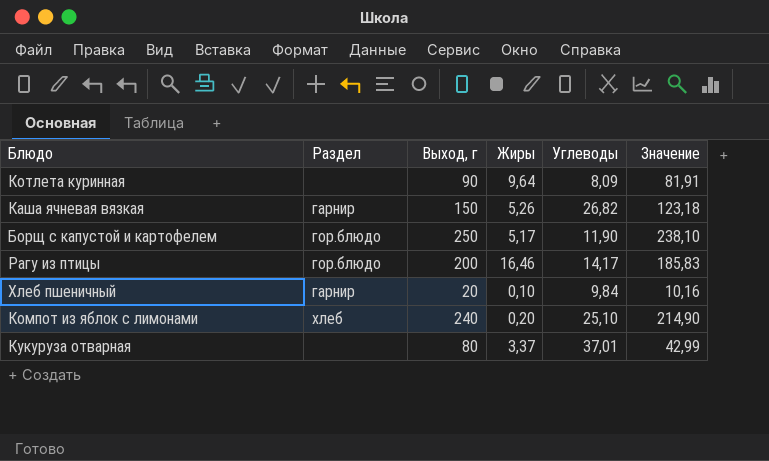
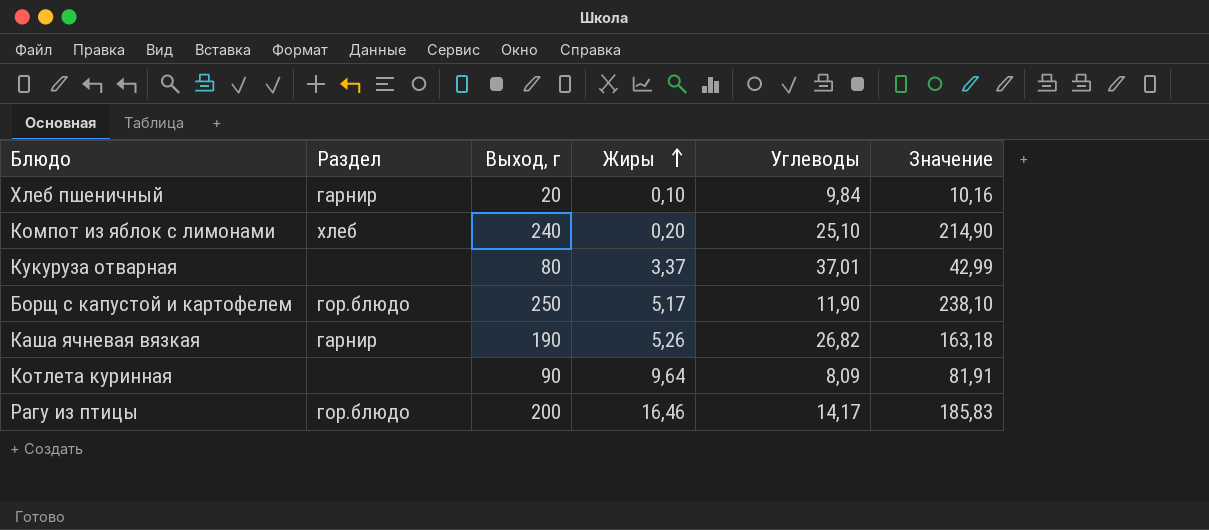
row order: none -> Жиры ascending
Каша ячневая вязкая | Выход, г: 150 -> 190
Каша ячневая вязкая | Значение: 123,18 -> 163,18

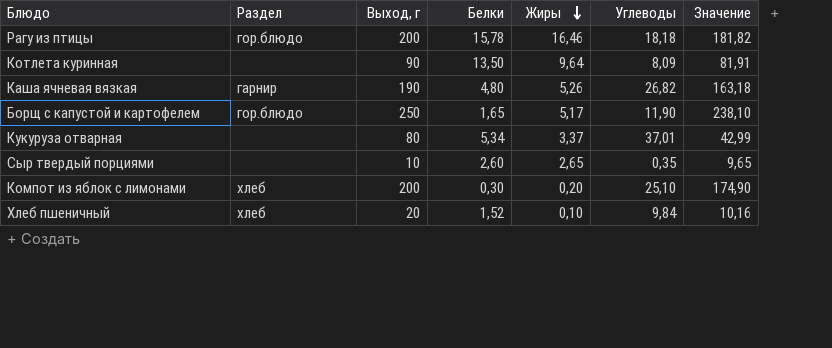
row order: Жиры ascending -> Жиры descending
column Белки | position: none -> 4
Рагу из птицы | Углеводы: 14,17 -> 18,18
Рагу из птицы | Значение: 185,83 -> 181,82
row Сыр твердый порциями: none -> none | 10 | 2,60 | 2,65 | 0,35 | 9,65
Компот из яблок с лимонами | Выход, г: 240 -> 200
Компот из яблок с лимонами | Значение: 214,90 -> 174,90
Хлеб пшеничный | Раздел: гарнир -> хлеб

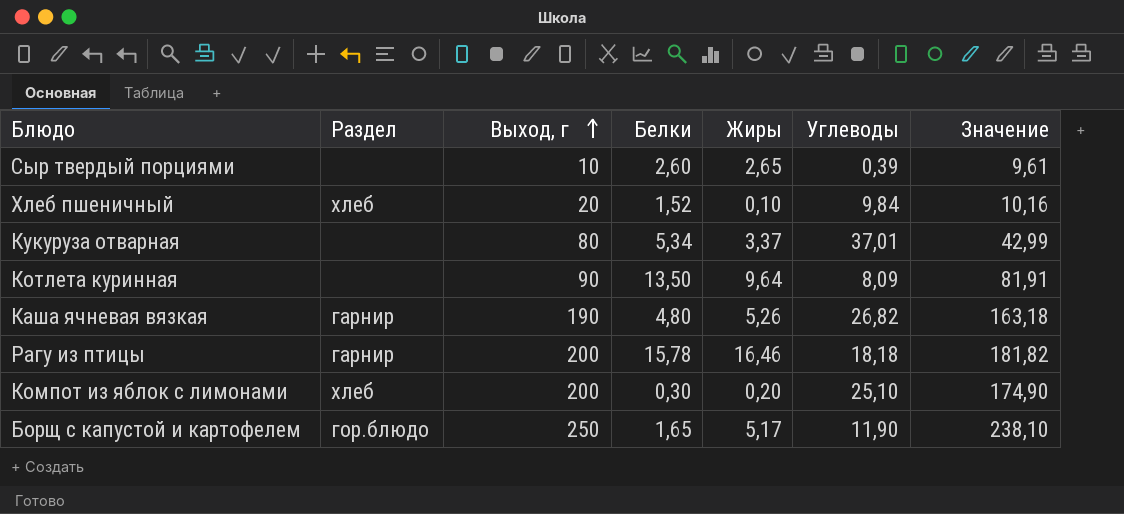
row order: Жиры descending -> Выход, г ascending
Сыр твердый порциями | Углеводы: 0,35 -> 0,39
Сыр твердый порциями | Значение: 9,65 -> 9,61
Рагу из птицы | Раздел: гор.блюдо -> гарнир

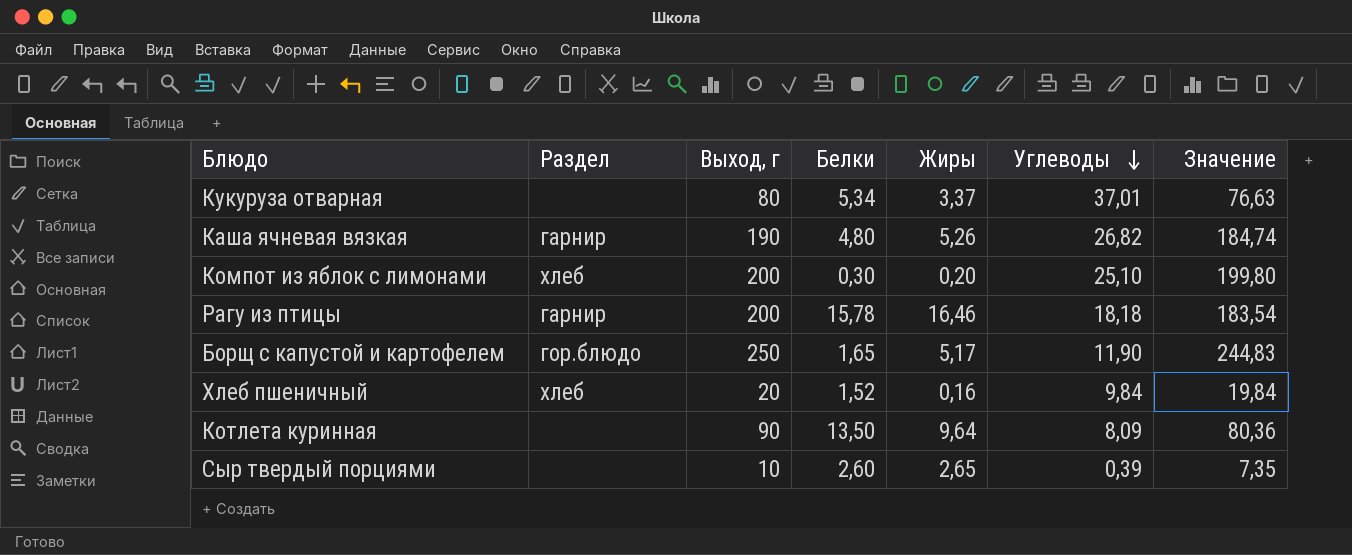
row order: Выход, г ascending -> Углеводы descending
column Значение | formula: [Выход, г] - [Углеводы] -> [Выход, г] - [Жиры]
Хлеб пшеничный | Жиры: 0,10 -> 0,16

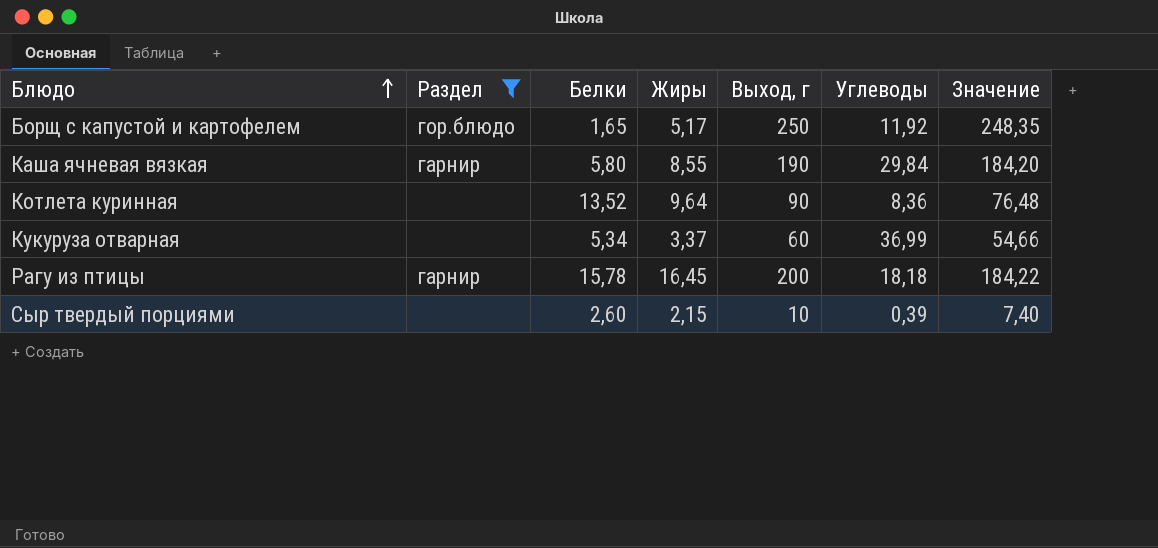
filter: none -> Раздел != хлеб
row order: Углеводы descending -> Блюдо ascending
column Выход, г | position: 3 -> 5
column Значение | formula: [Выход, г] - [Жиры] -> [Выход, г] - [Белки]
Борщ с капустой и картофелем | Углеводы: 11,90 -> 11,92
Каша ячневая вязкая | Белки: 4,80 -> 5,80
Каша ячневая вязкая | Жиры: 5,26 -> 8,55
Каша ячневая вязкая | Углеводы: 26,82 -> 29,84
Котлета куринная | Белки: 13,50 -> 13,52
Котлета куринная | Углеводы: 8,09 -> 8,36
Кукуруза отварная | Выход, г: 80 -> 60
Кукуруза отварная | Углеводы: 37,01 -> 36,99
Рагу из птицы | Жиры: 16,46 -> 16,45
Сыр твердый порциями | Жиры: 2,65 -> 2,15

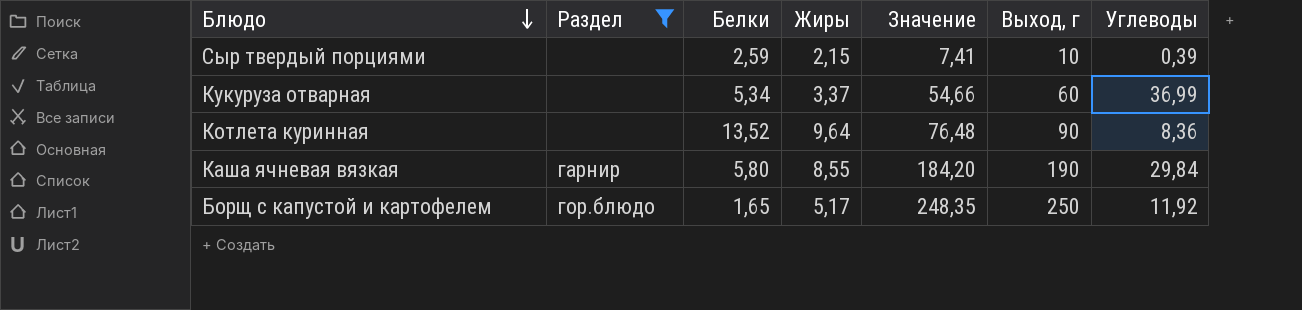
row order: Блюдо ascending -> Блюдо descending
column Значение | position: 7 -> 5
row Рагу из птицы: гарнир | 15,78 | 16,45 | 200 | 18,18 | 184,22 -> none
Сыр твердый порциями | Белки: 2,60 -> 2,59
Сыр твердый порциями | Значение: 7,40 -> 7,41

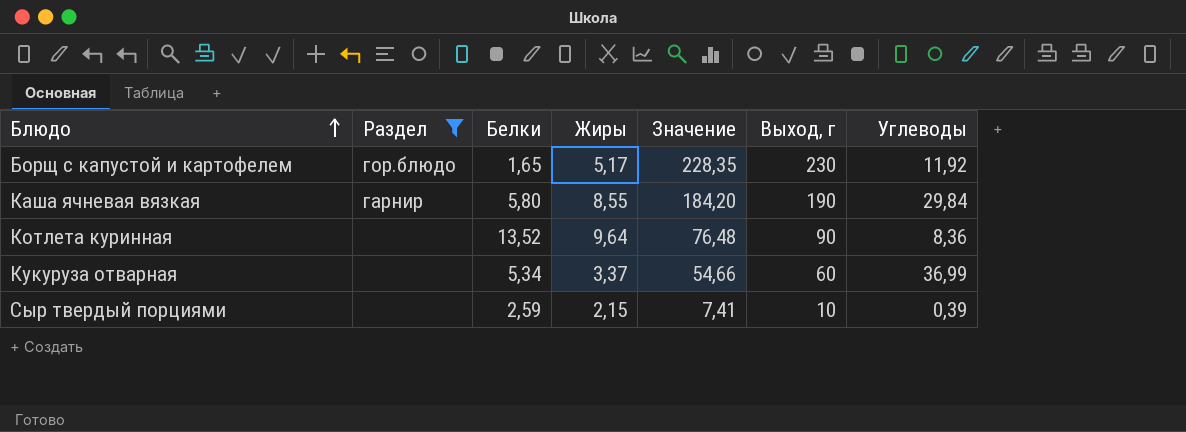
row order: Блюдо descending -> Блюдо ascending
Борщ с капустой и картофелем | Значение: 248,35 -> 228,35
Борщ с капустой и картофелем | Выход, г: 250 -> 230

